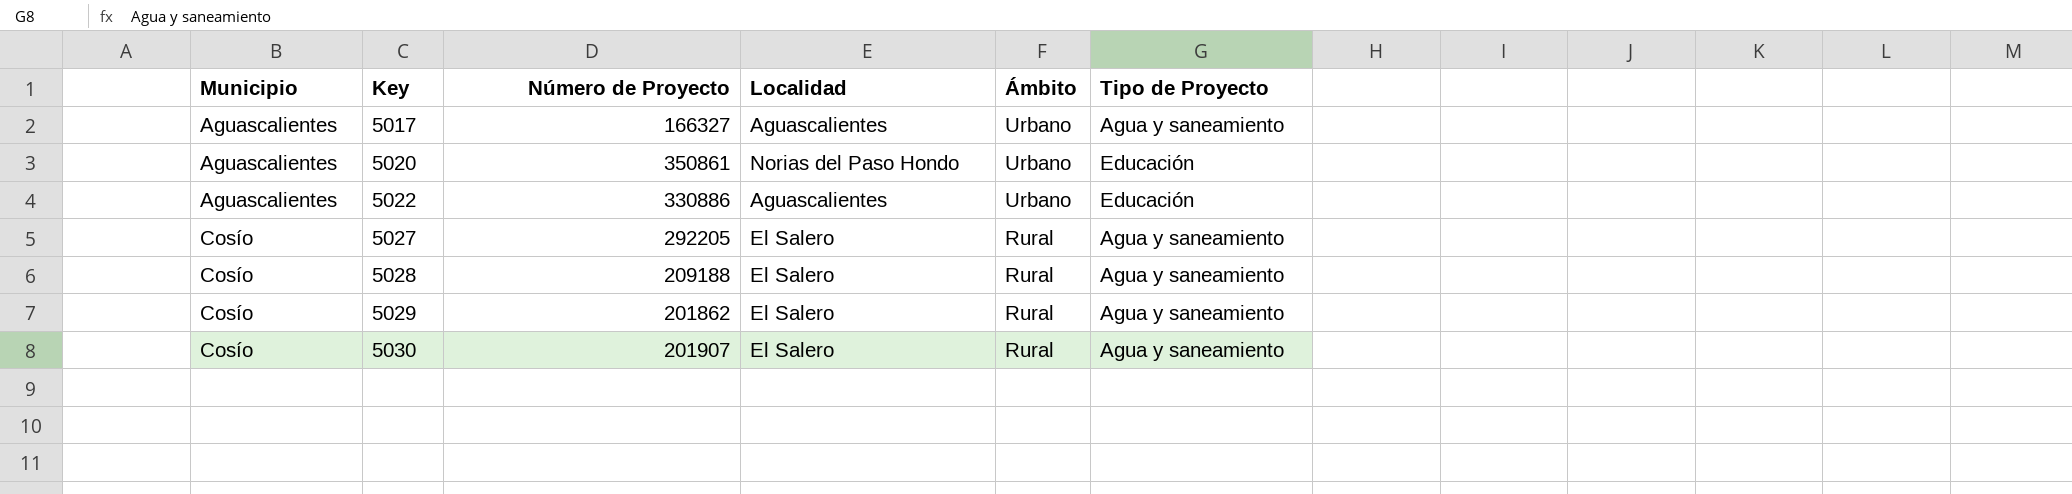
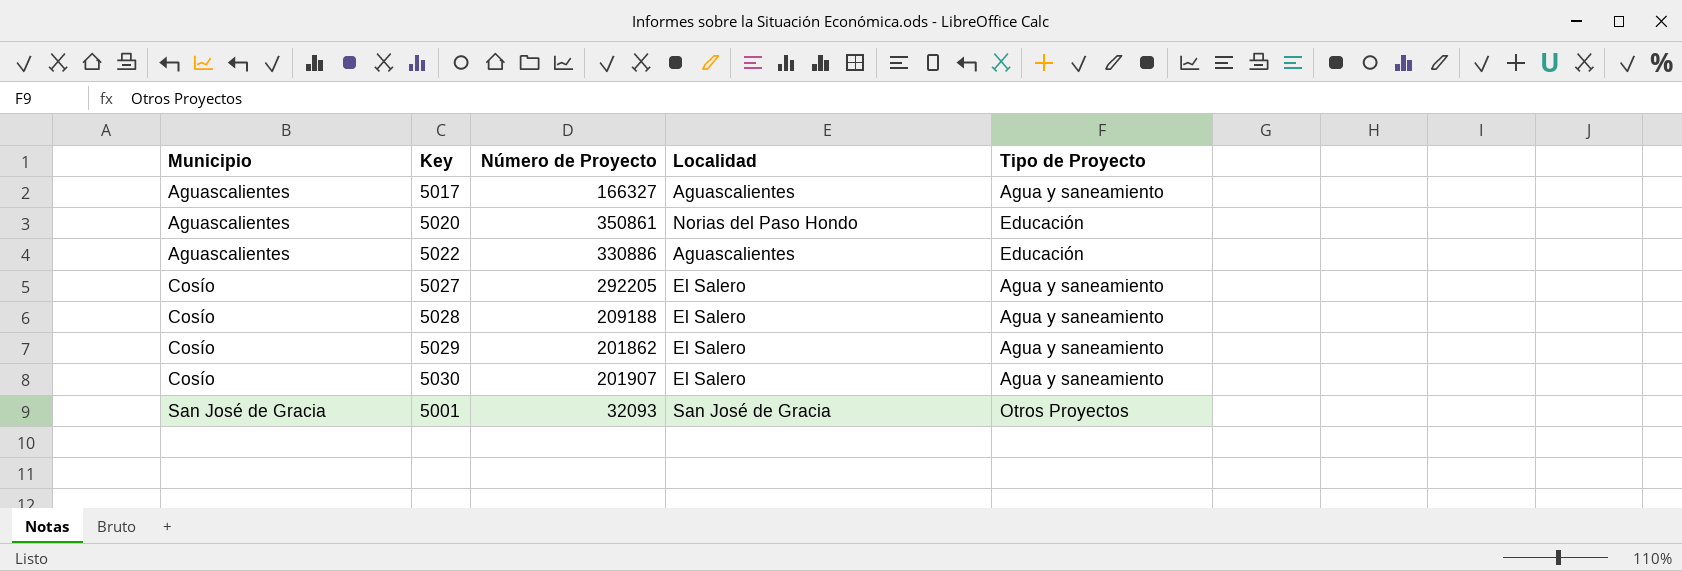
column Ámbito | position: 5 -> none
row 5001: none -> San José de Gracia | 32093 | San José de Gracia | Otros Proyectos

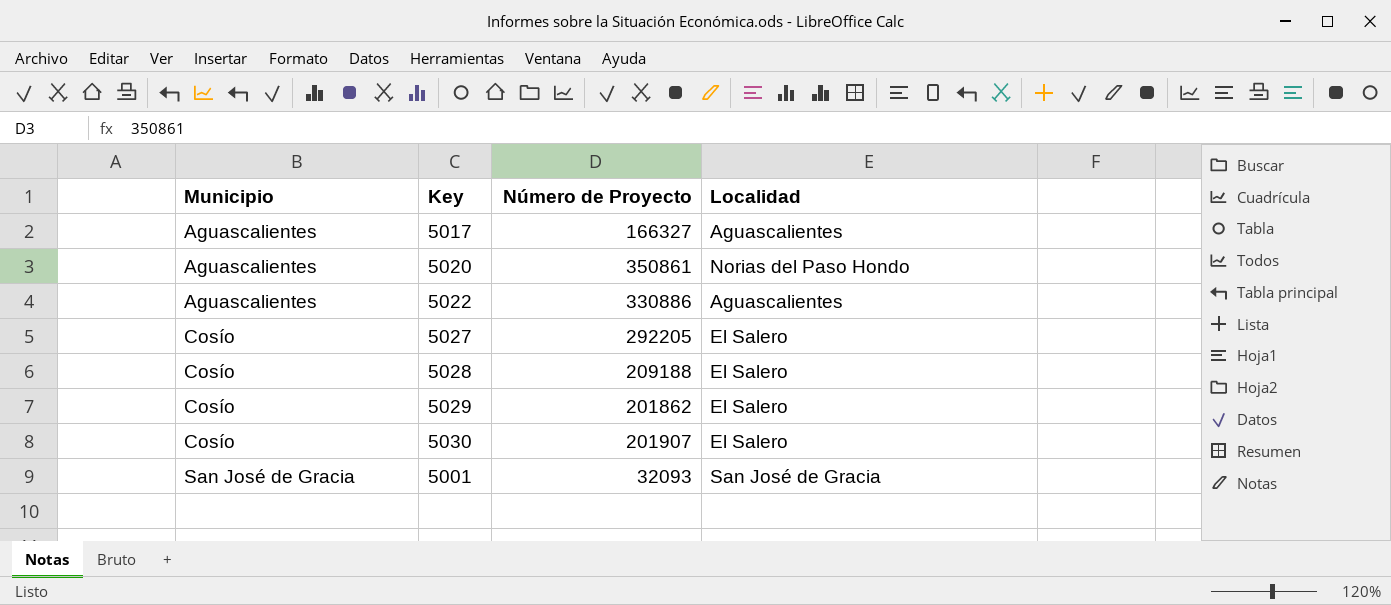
column Tipo de Proyecto | position: 5 -> none

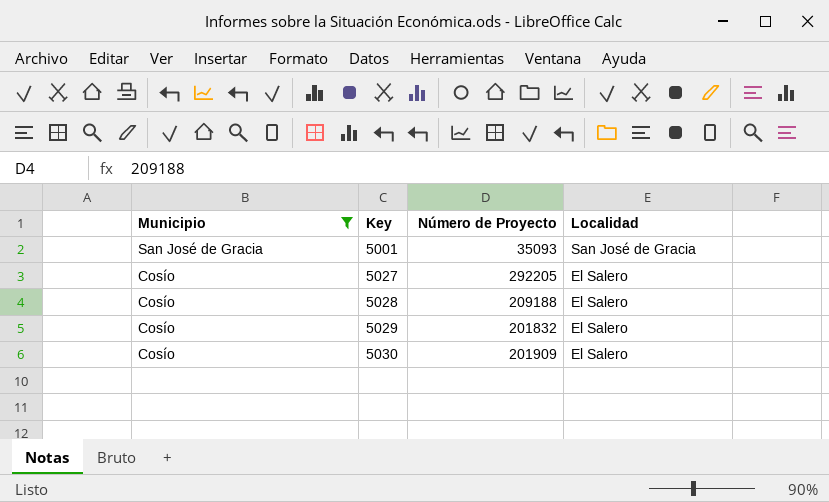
filter: none -> Municipio != Aguascalientes
row order: Municipio ascending -> Municipio descending
5001 | Número de Proyecto: 32093 -> 35093
5029 | Número de Proyecto: 201862 -> 201832
5030 | Número de Proyecto: 201907 -> 201909

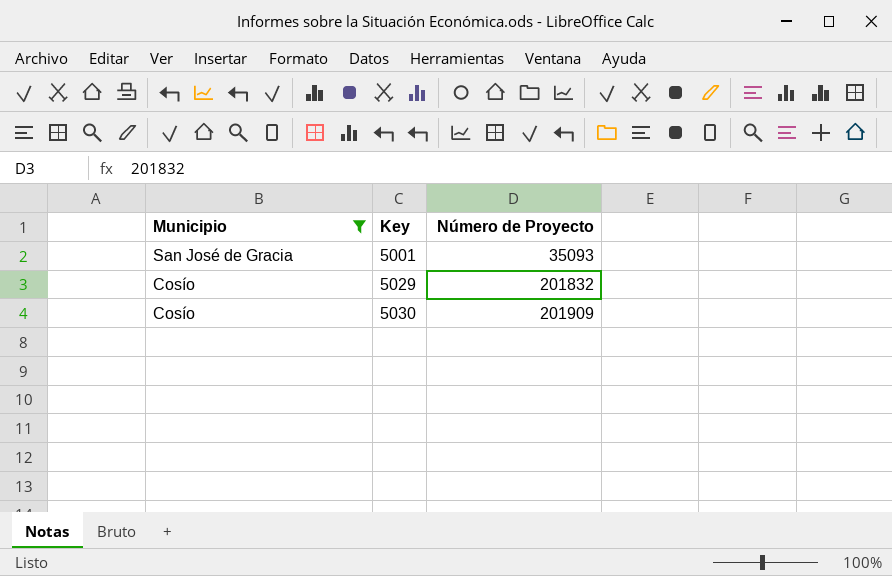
column Localidad | position: 4 -> none
row 5027: Cosío | 292205 | El Salero -> none
row 5028: Cosío | 209188 | El Salero -> none

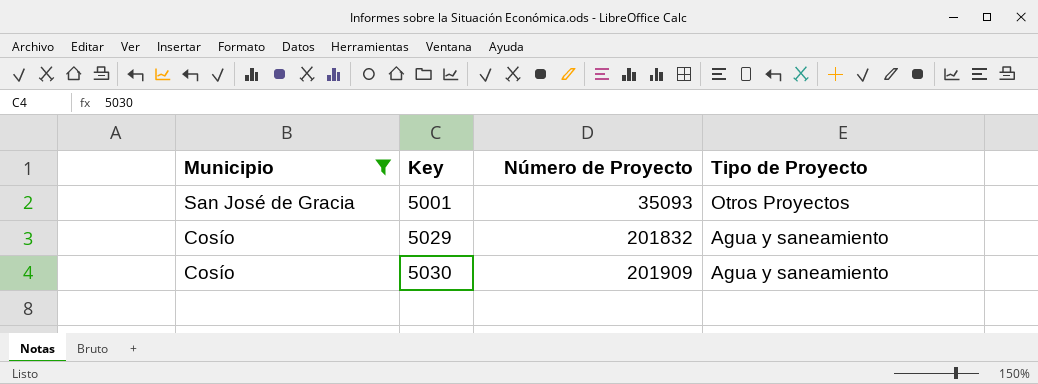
column Tipo de Proyecto | position: none -> 4

